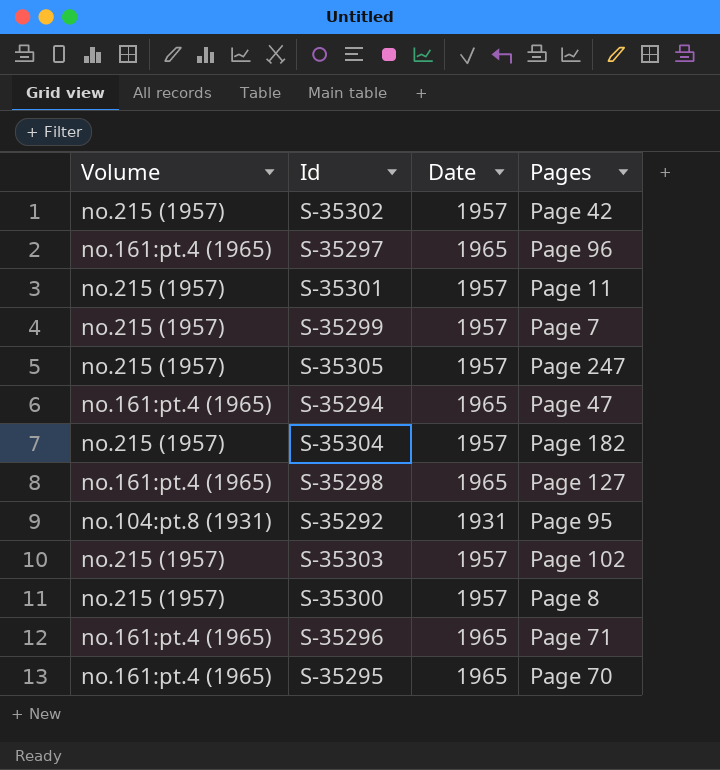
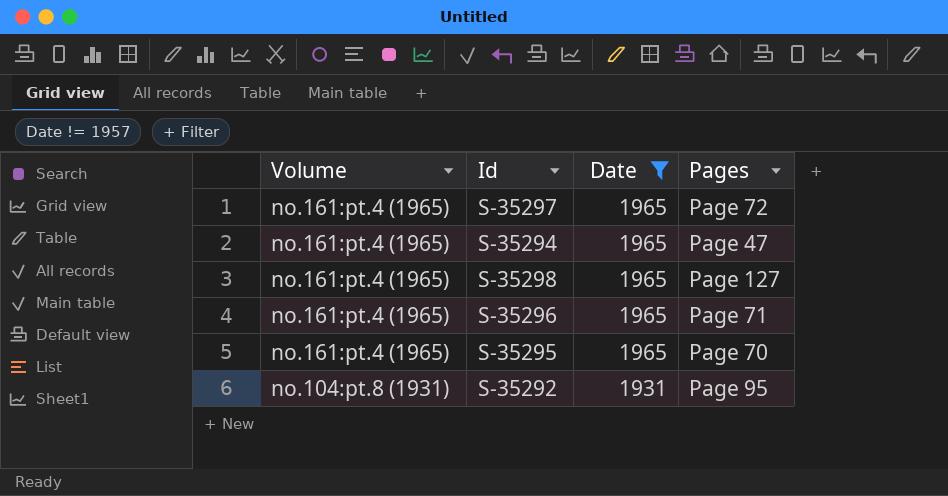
filter: none -> Date != 1957
row order: none -> Volume descending
S-35297 | Pages: Page 96 -> Page 72

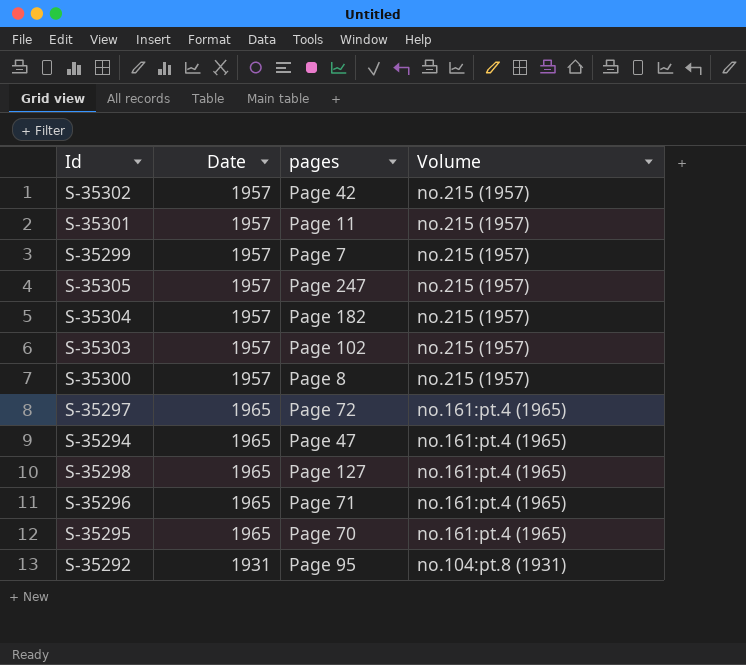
filter: Date != 1957 -> none
column name: Pages -> pages
column Volume | position: 1 -> 4

